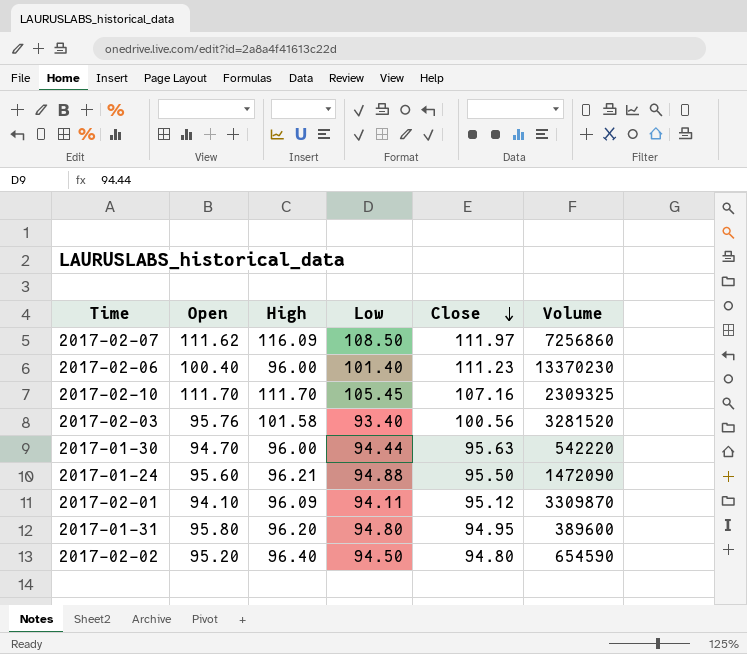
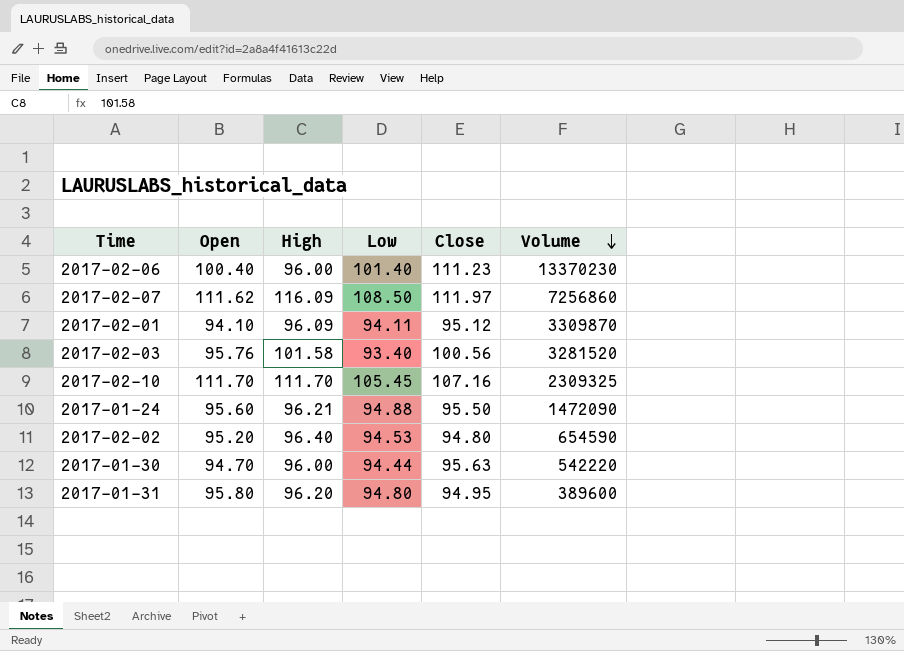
row order: Close descending -> Volume descending
2017-02-02 | Low: 94.50 -> 94.53

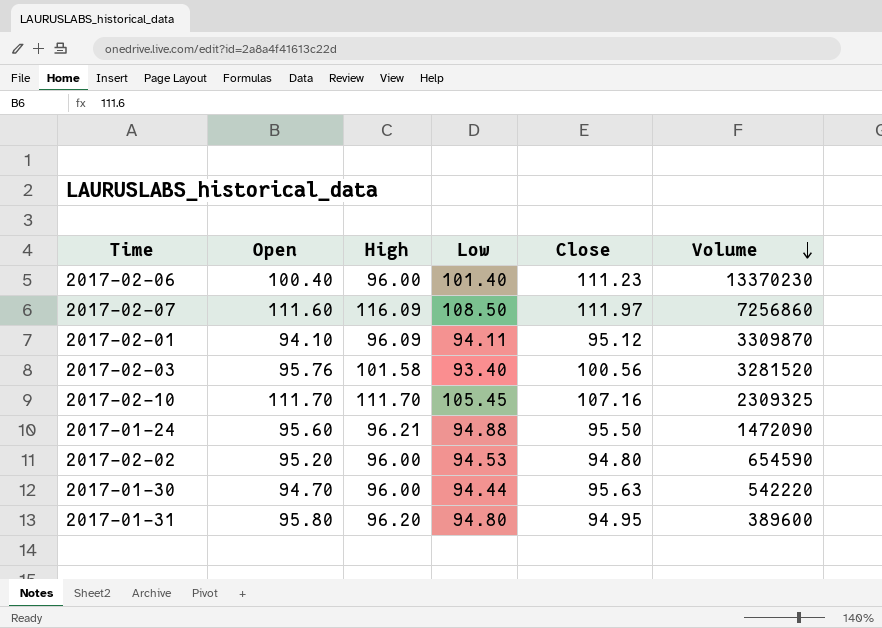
2017-02-07 | Open: 111.62 -> 111.60
2017-02-02 | High: 96.40 -> 96.00

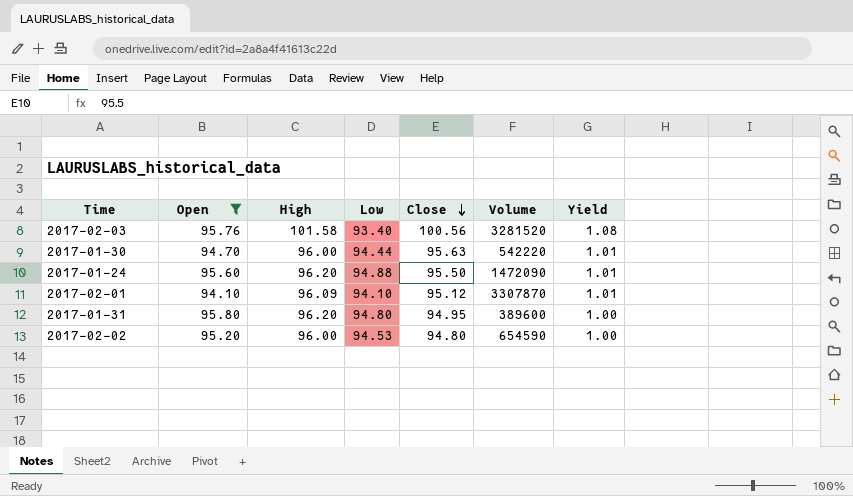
filter: none -> Open <= 95.80
row order: Volume descending -> Close descending
column Yield | formula: none -> [Close] / [Low]
2017-01-24 | High: 96.21 -> 96.20
2017-02-01 | Low: 94.11 -> 94.10
2017-02-01 | Volume: 3309870 -> 3307870

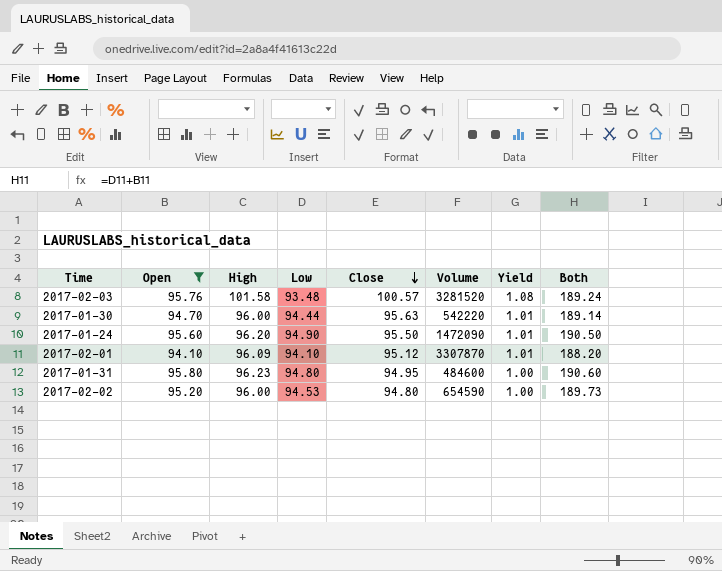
column Both | formula: none -> [Open] + [Low]
2017-02-03 | Low: 93.40 -> 93.48
2017-02-03 | Close: 100.56 -> 100.57
2017-01-24 | Low: 94.88 -> 94.90
2017-01-31 | High: 96.20 -> 96.23
2017-01-31 | Volume: 389600 -> 484600

